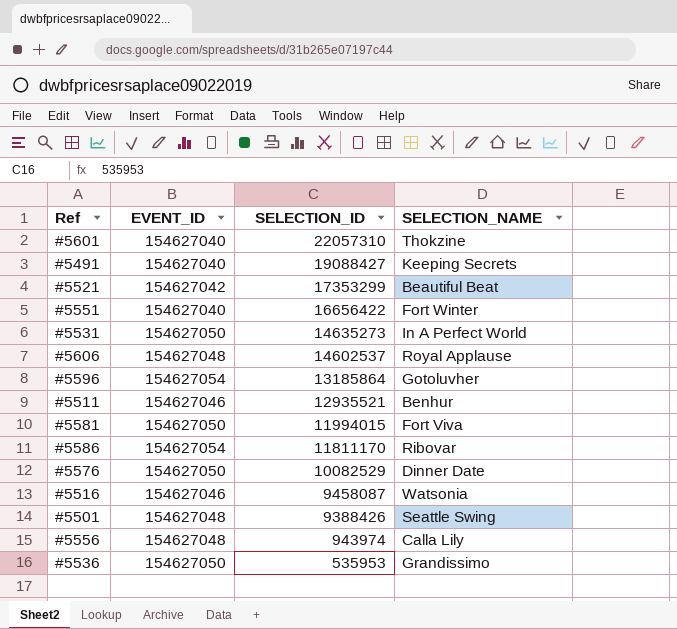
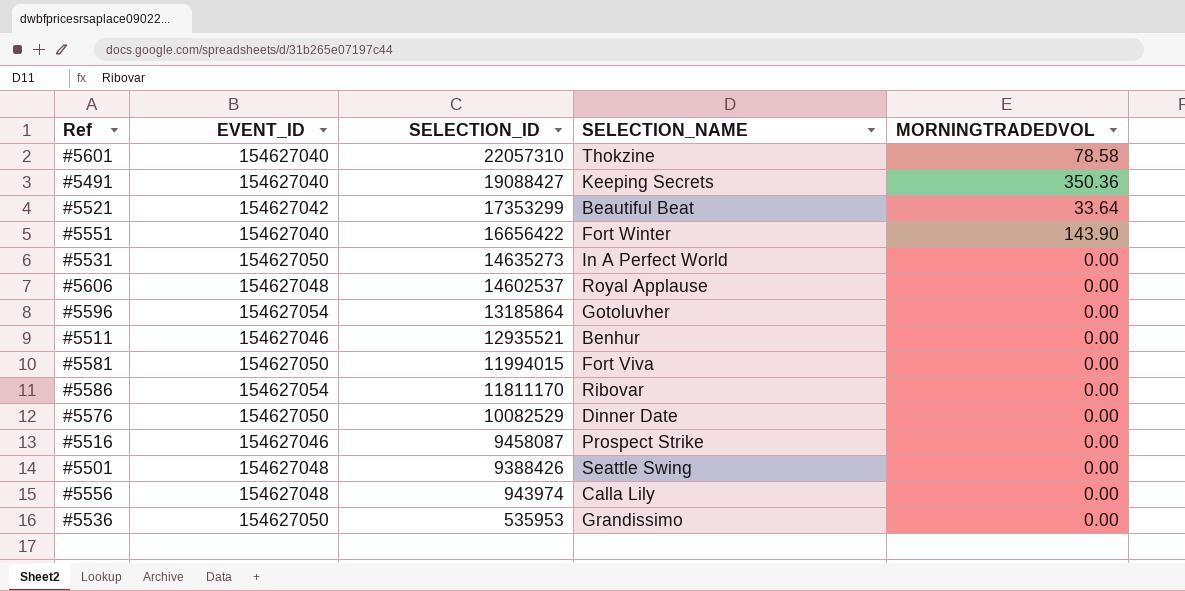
column MORNINGTRADEDVOL | position: none -> 5
#5516 | SELECTION_NAME: Watsonia -> Prospect Strike

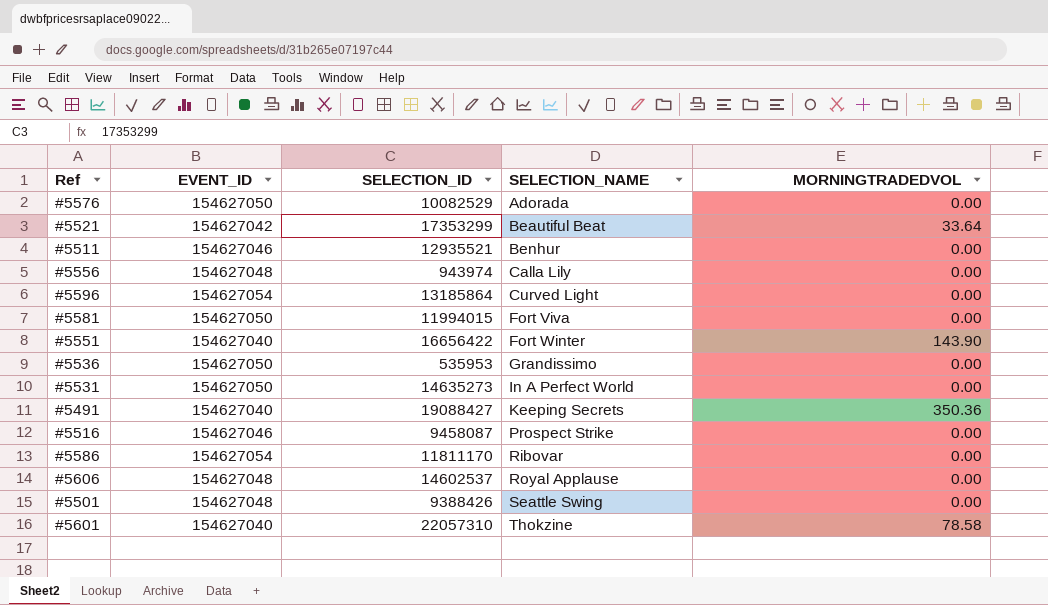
row order: SELECTION_ID descending -> SELECTION_NAME ascending
#5576 | SELECTION_NAME: Dinner Date -> Adorada
#5596 | SELECTION_NAME: Gotoluvher -> Curved Light

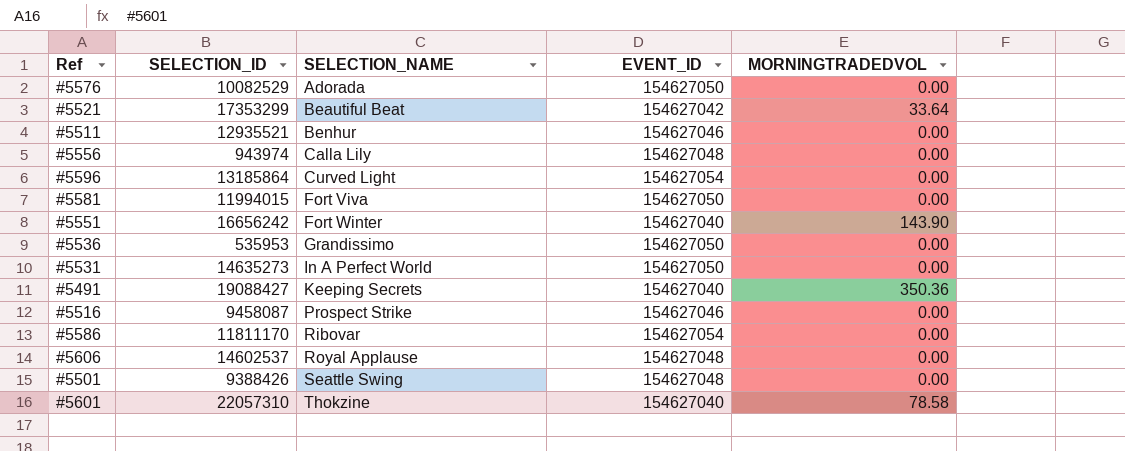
column EVENT_ID | position: 2 -> 4
#5551 | SELECTION_ID: 16656422 -> 16656242

